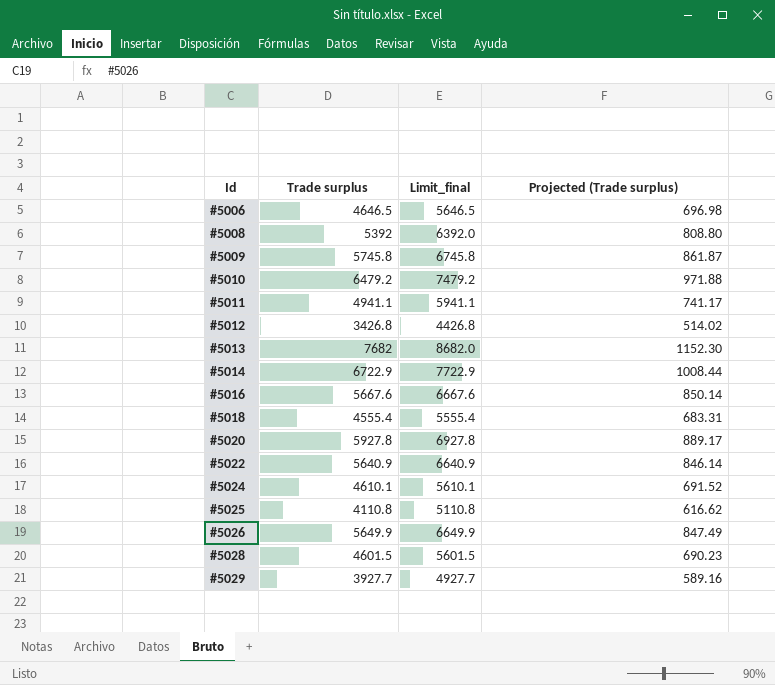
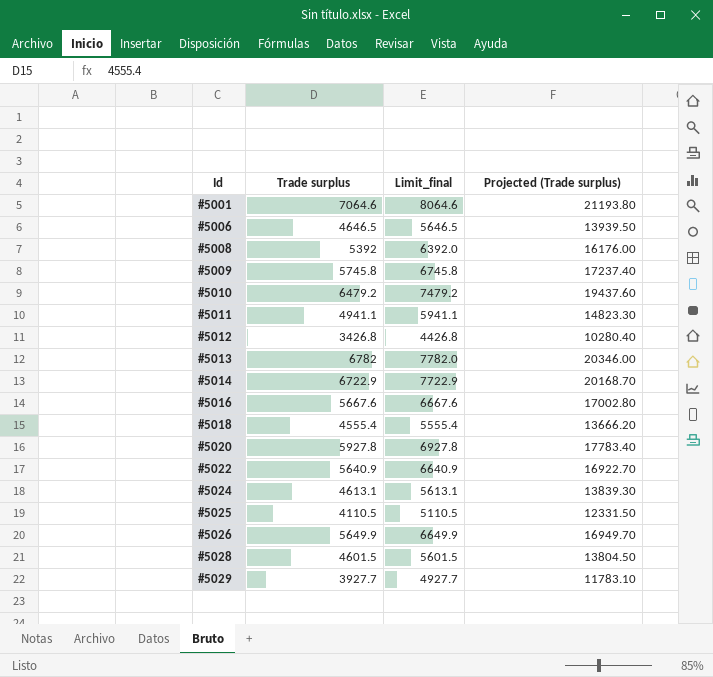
column Projected (Trade surplus) | formula: [Trade surplus] * 0.15 -> [Trade surplus] * 3
row #5001: none -> 7064.6 | 8064.6 | 21193.80
#5013 | Trade surplus: 7682 -> 6782
#5013 | Limit_final: 8682.0 -> 7782.0
#5024 | Trade surplus: 4610.1 -> 4613.1
#5024 | Limit_final: 5610.1 -> 5613.1
#5025 | Trade surplus: 4110.8 -> 4110.5
#5025 | Limit_final: 5110.8 -> 5110.5

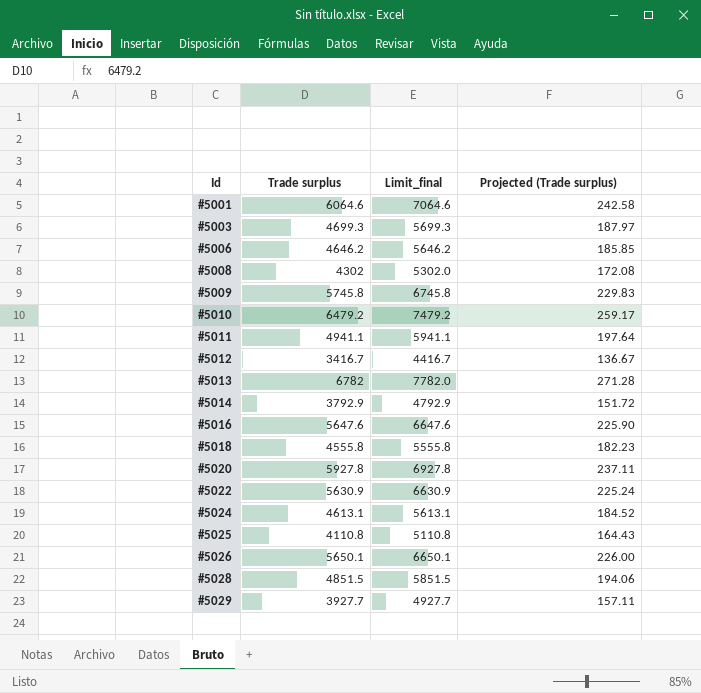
column Projected (Trade surplus) | formula: [Trade surplus] * 3 -> [Trade surplus] * 0.04
#5001 | Trade surplus: 7064.6 -> 6064.6
#5001 | Limit_final: 8064.6 -> 7064.6
row #5003: none -> 4699.3 | 5699.3 | 187.97
#5006 | Trade surplus: 4646.5 -> 4646.2
#5006 | Limit_final: 5646.5 -> 5646.2
#5008 | Trade surplus: 5392 -> 4302
#5008 | Limit_final: 6392.0 -> 5302.0
#5012 | Trade surplus: 3426.8 -> 3416.7
#5012 | Limit_final: 4426.8 -> 4416.7
#5014 | Trade surplus: 6722.9 -> 3792.9
#5014 | Limit_final: 7722.9 -> 4792.9
#5016 | Trade surplus: 5667.6 -> 5647.6
#5016 | Limit_final: 6667.6 -> 6647.6
#5018 | Trade surplus: 4555.4 -> 4555.8
#5018 | Limit_final: 5555.4 -> 5555.8
#5022 | Trade surplus: 5640.9 -> 5630.9
#5022 | Limit_final: 6640.9 -> 6630.9
#5025 | Trade surplus: 4110.5 -> 4110.8
#5025 | Limit_final: 5110.5 -> 5110.8
#5026 | Trade surplus: 5649.9 -> 5650.1
#5026 | Limit_final: 6649.9 -> 6650.1
#5028 | Trade surplus: 4601.5 -> 4851.5
#5028 | Limit_final: 5601.5 -> 5851.5

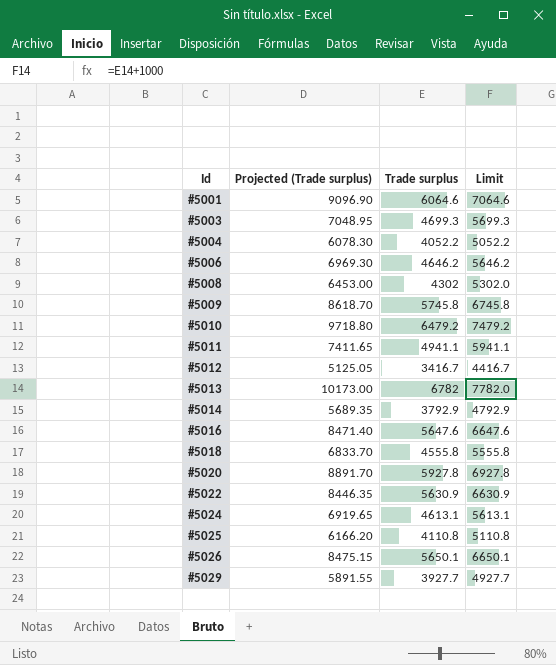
column Projected (Trade surplus) | formula: [Trade surplus] * 0.04 -> [Trade surplus] * 1.5
column Projected (Trade surplus) | position: 4 -> 2
column name: Limit_final -> Limit
row #5028: 4851.5 | 5851.5 | 194.06 -> none
row #5004: none -> 6078.30 | 4052.2 | 5052.2

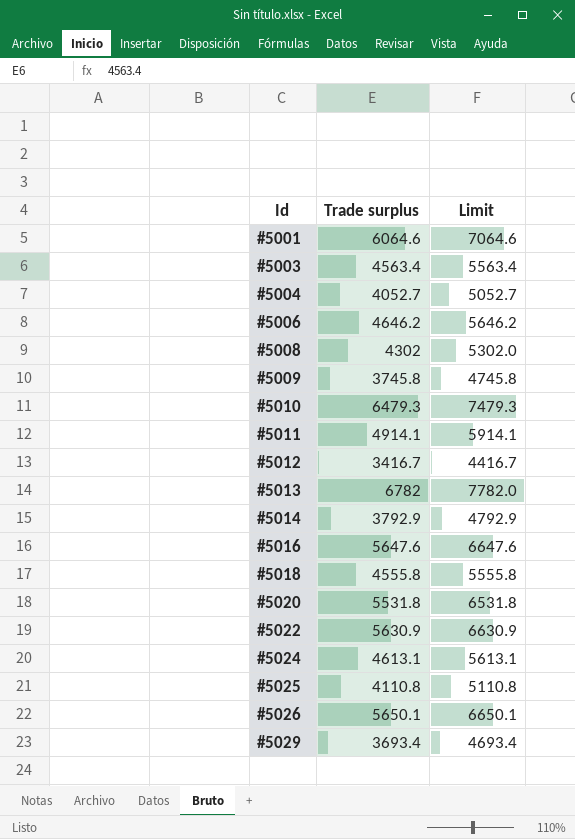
column Projected (Trade surplus) | formula: [Trade surplus] * 1.5 -> none
#5003 | Trade surplus: 4699.3 -> 4563.4
#5003 | Limit: 5699.3 -> 5563.4
#5004 | Trade surplus: 4052.2 -> 4052.7
#5004 | Limit: 5052.2 -> 5052.7
#5009 | Trade surplus: 5745.8 -> 3745.8
#5009 | Limit: 6745.8 -> 4745.8
#5010 | Trade surplus: 6479.2 -> 6479.3
#5010 | Limit: 7479.2 -> 7479.3
#5011 | Trade surplus: 4941.1 -> 4914.1
#5011 | Limit: 5941.1 -> 5914.1
#5020 | Trade surplus: 5927.8 -> 5531.8
#5020 | Limit: 6927.8 -> 6531.8
#5029 | Trade surplus: 3927.7 -> 3693.4
#5029 | Limit: 4927.7 -> 4693.4

